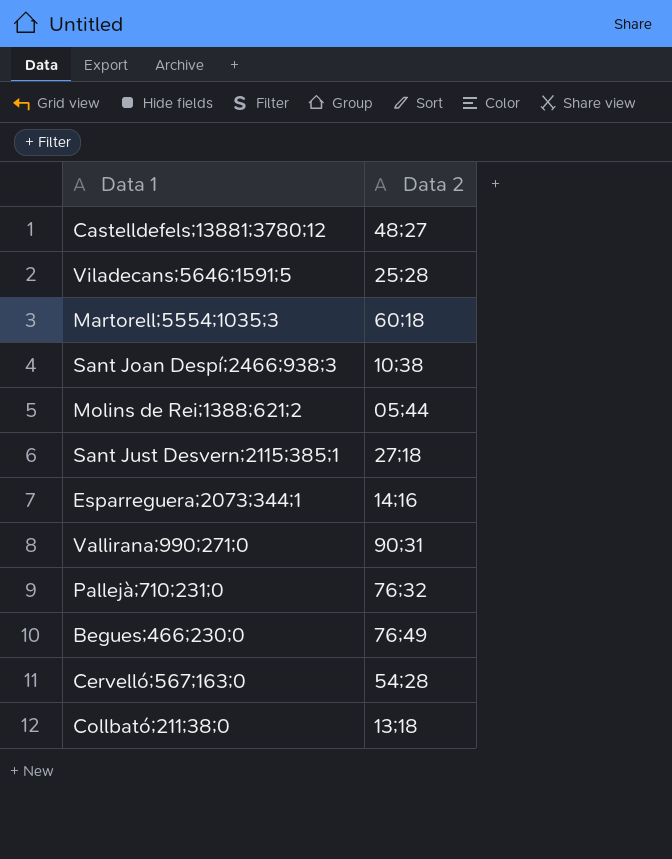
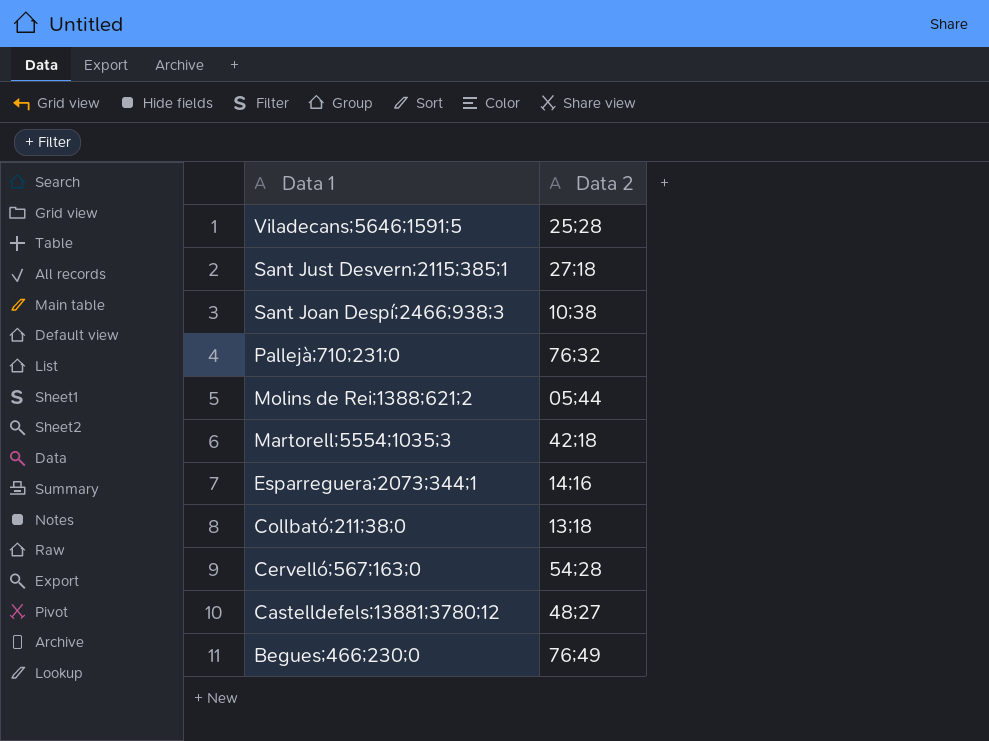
row order: none -> Data 1 descending
row Vallirana;990;271;0: 90;31 -> none
Martorell;5554;1035;3 | Data 2: 60;18 -> 42;18

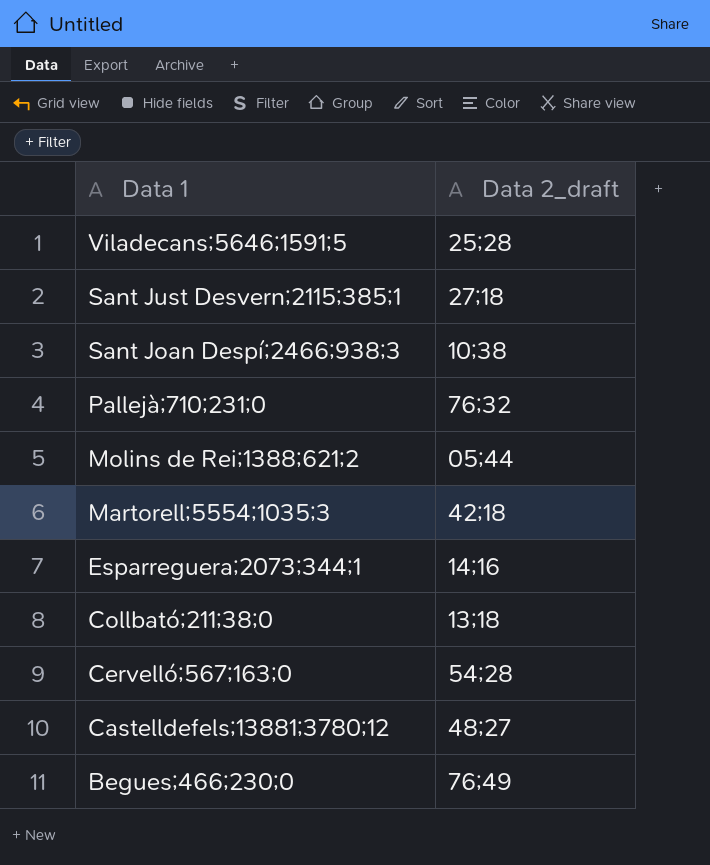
column name: Data 2 -> Data 2_draft

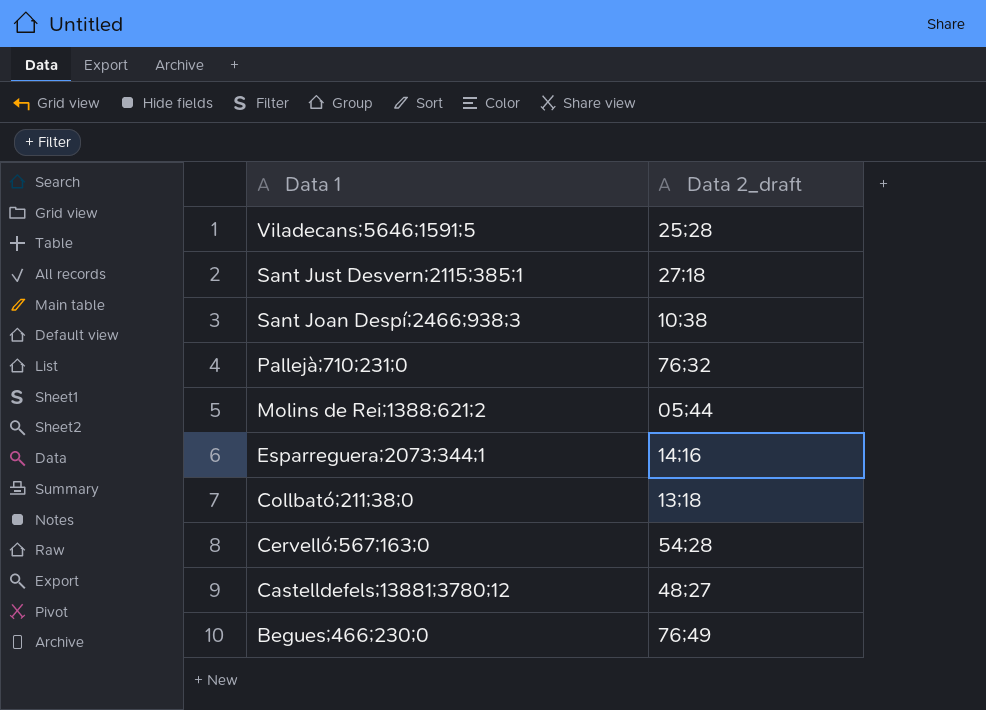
row Martorell;5554;1035;3: 42;18 -> none

